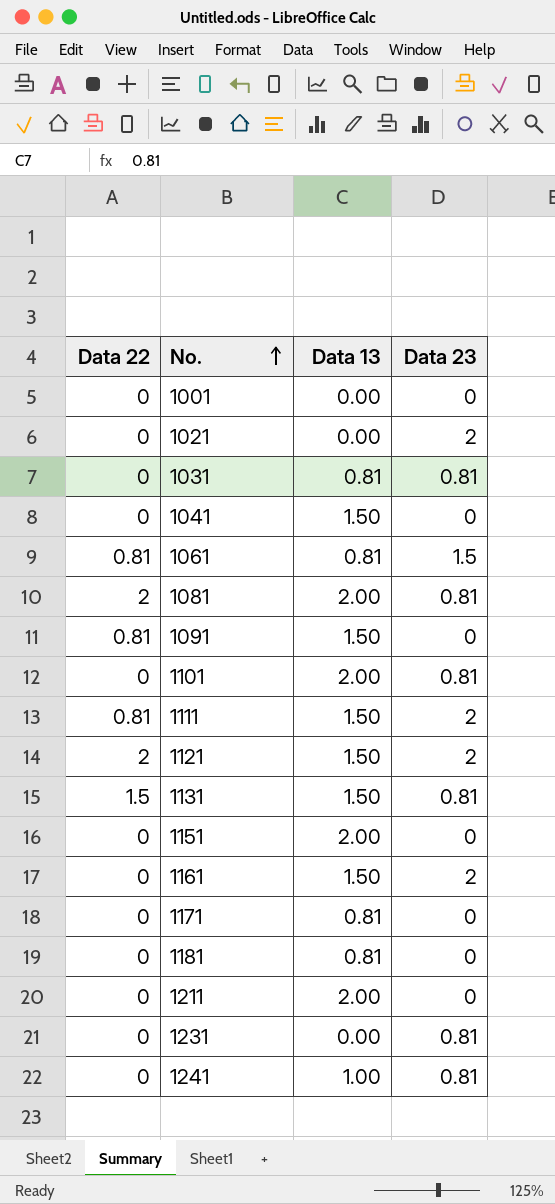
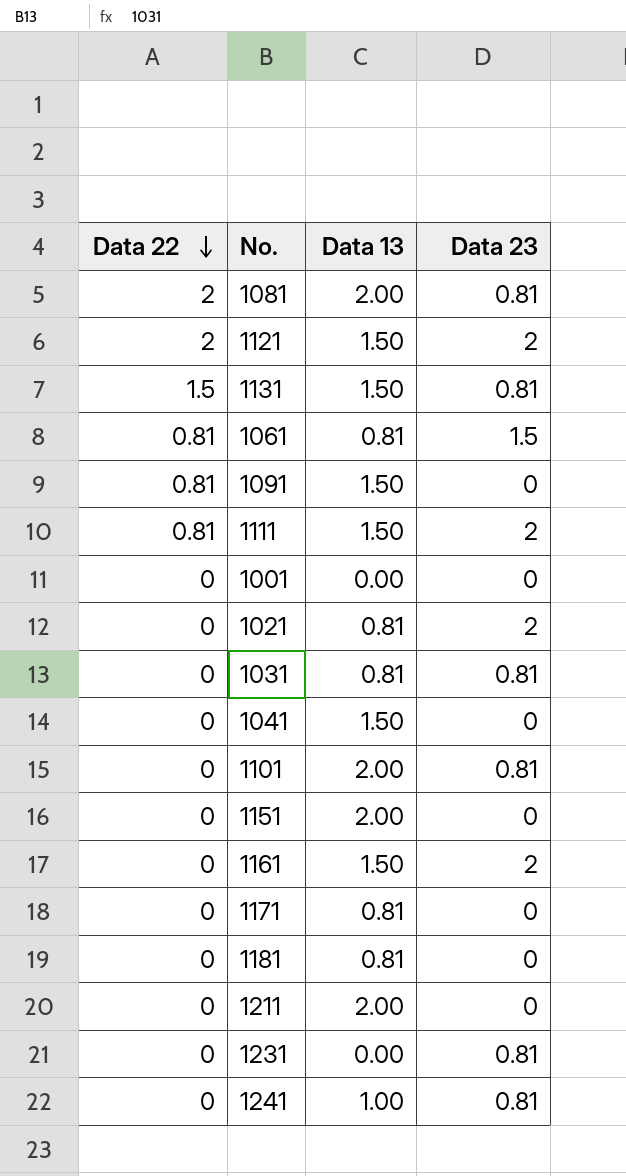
row order: No. ascending -> Data 22 descending
1021 | Data 13: 0.00 -> 0.81

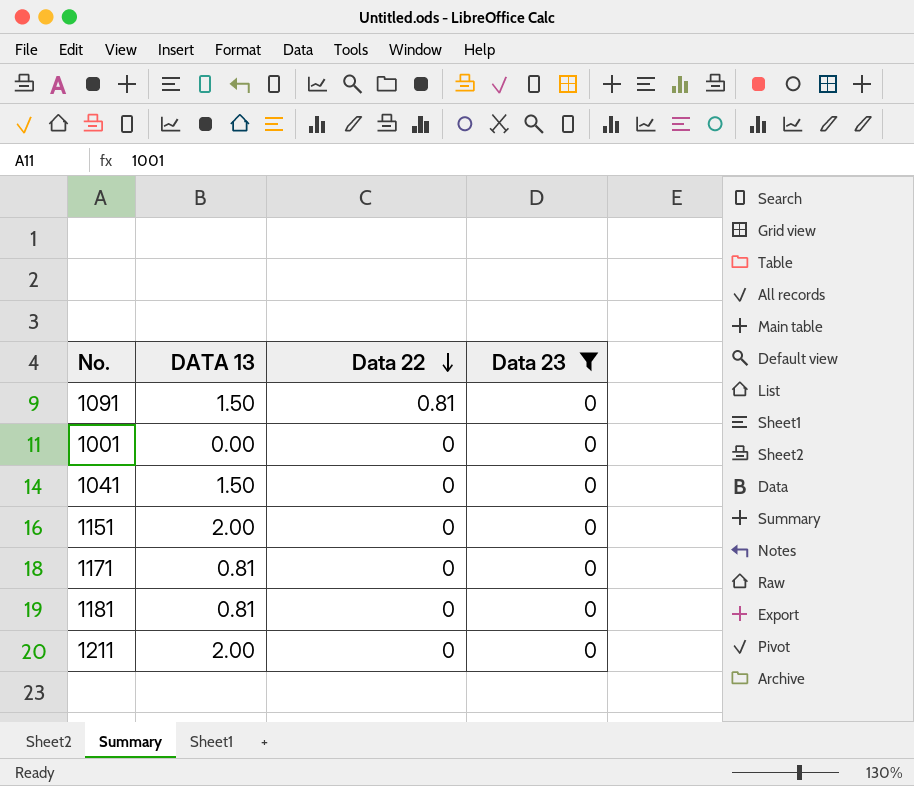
filter: none -> Data 23 = 0
column name: Data 13 -> DATA 13
column Data 22 | position: 1 -> 3

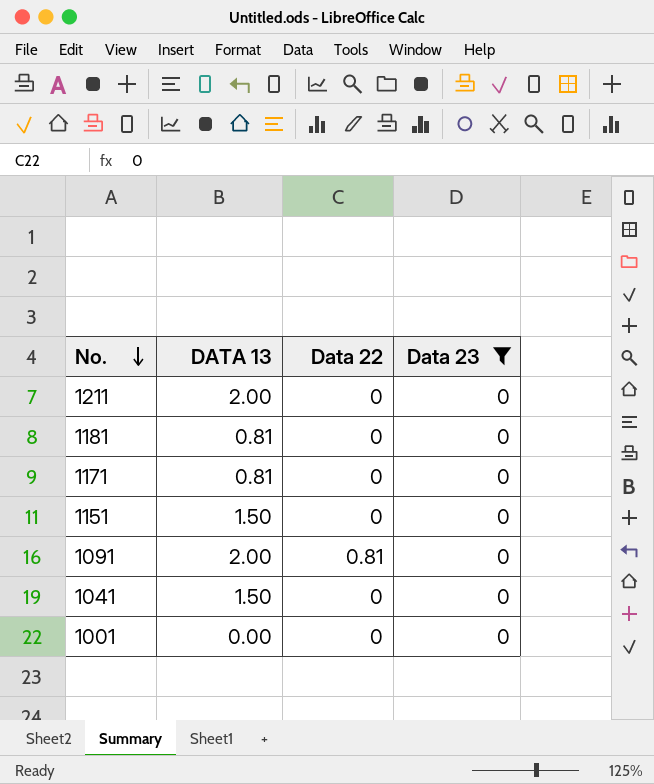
row order: Data 22 descending -> No. descending
1151 | DATA 13: 2.00 -> 1.50
1091 | DATA 13: 1.50 -> 2.00

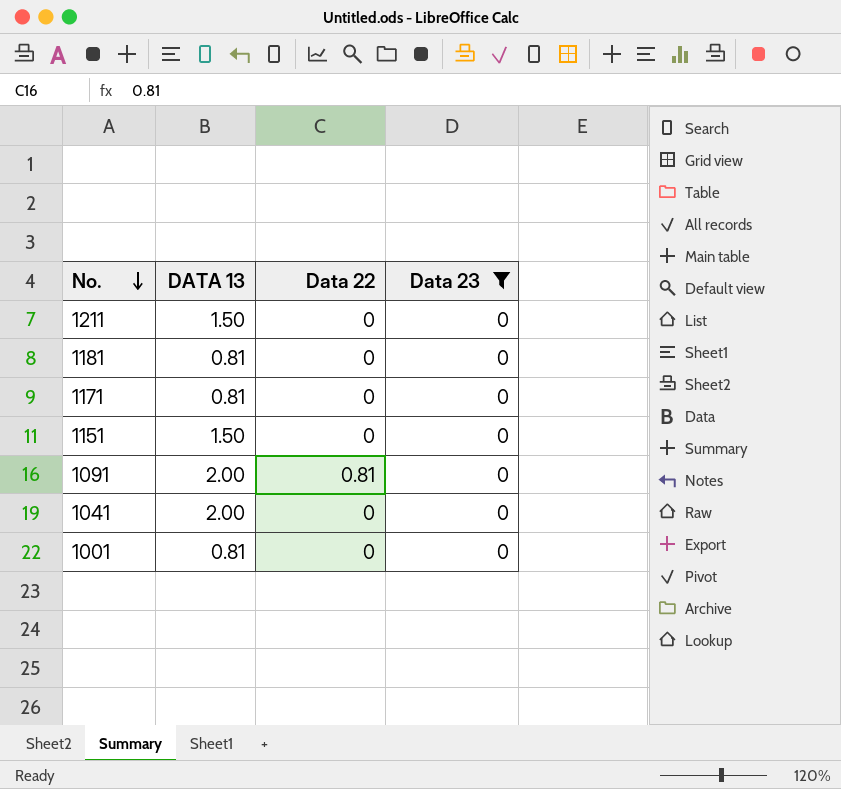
1211 | DATA 13: 2.00 -> 1.50
1041 | DATA 13: 1.50 -> 2.00
1001 | DATA 13: 0.00 -> 0.81

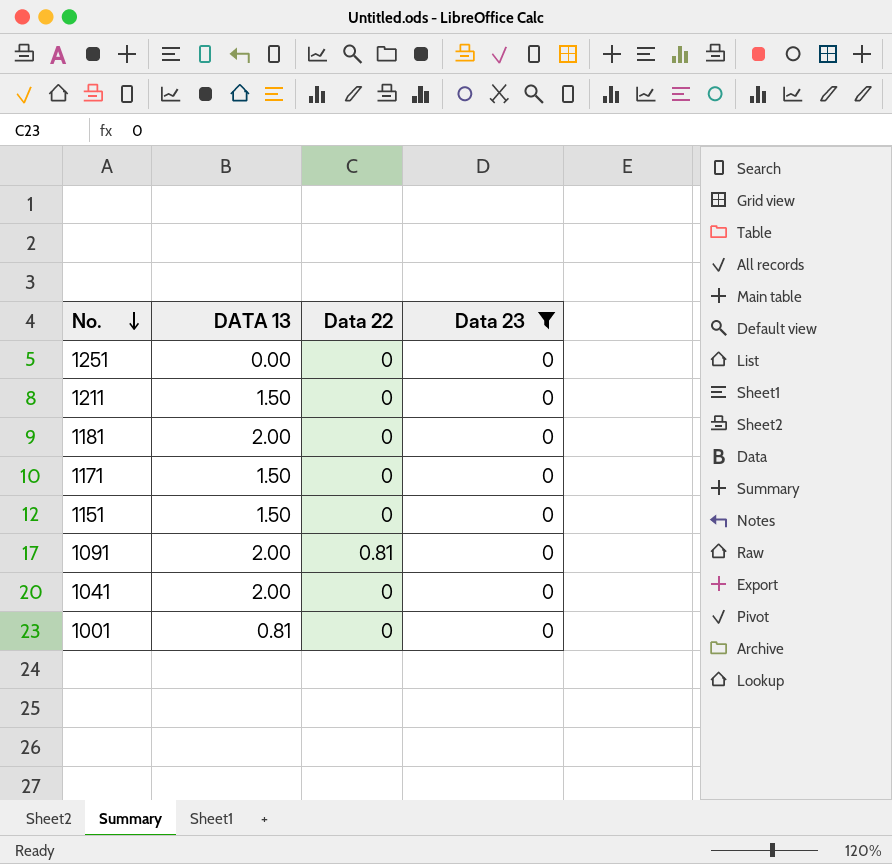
row 1251: none -> 0.00 | 0 | 0
1181 | DATA 13: 0.81 -> 2.00
1171 | DATA 13: 0.81 -> 1.50

